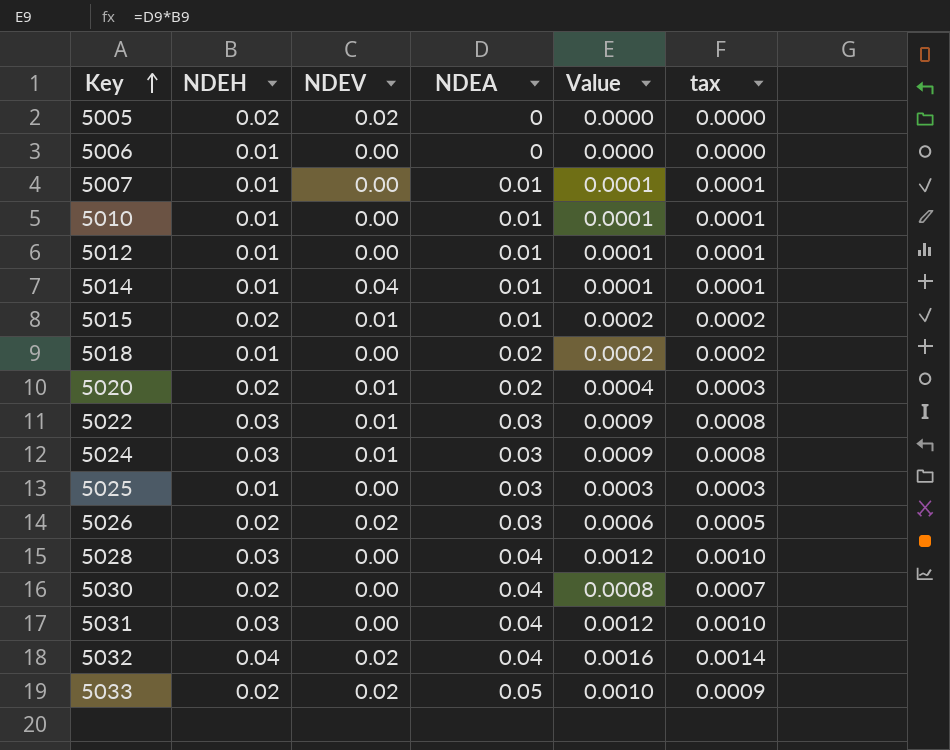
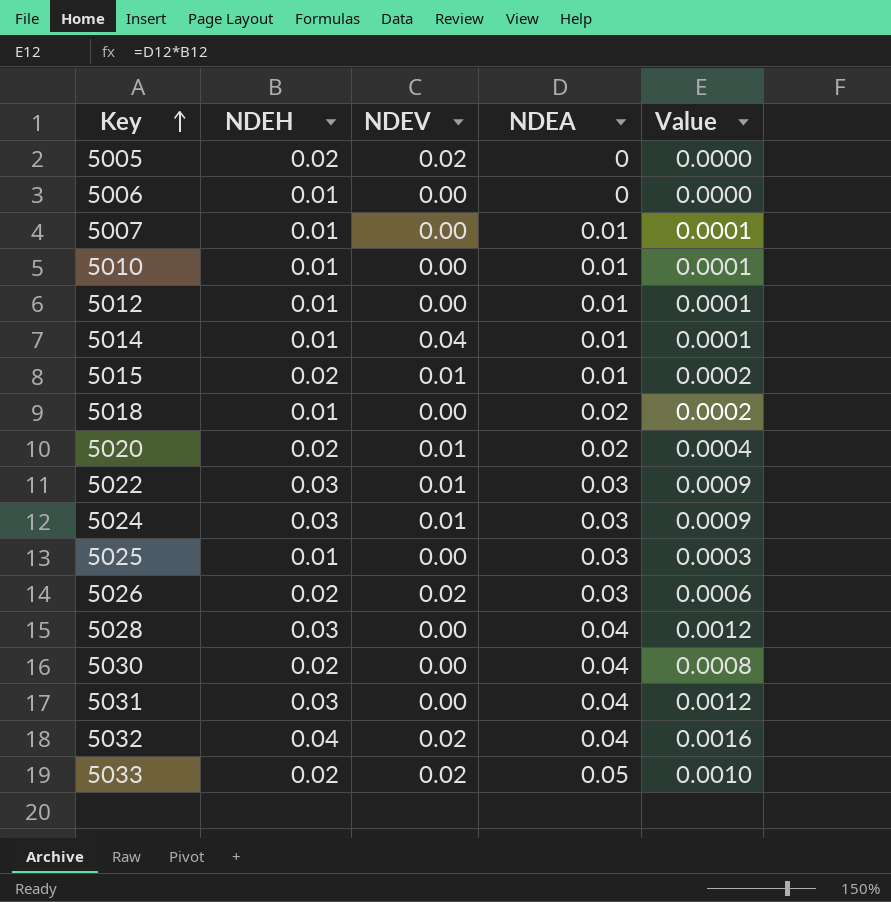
column tax | formula: [Value] * 0.85 -> none

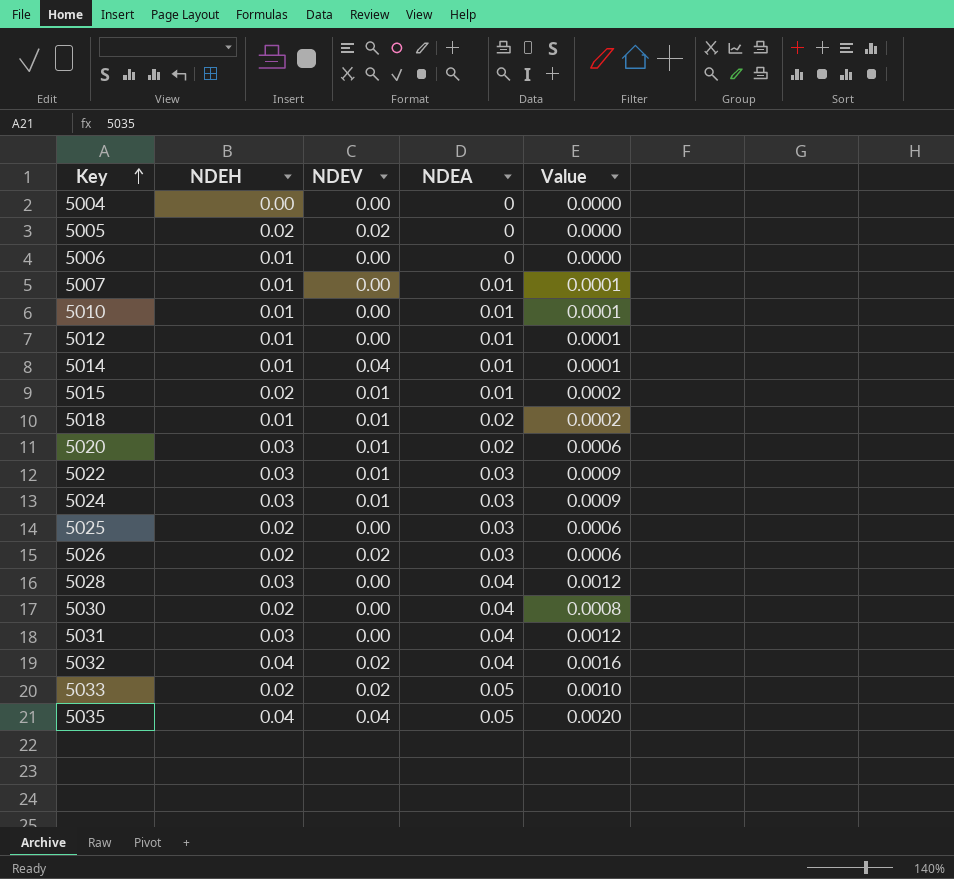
row 5004: none -> 0.00 | 0.00 | 0 | 0.0000
5018 | NDEV: 0.00 -> 0.01
5020 | NDEH: 0.02 -> 0.03
5020 | Value: 0.0004 -> 0.0006
5025 | NDEH: 0.01 -> 0.02
5025 | Value: 0.0003 -> 0.0006
row 5035: none -> 0.04 | 0.04 | 0.05 | 0.0020

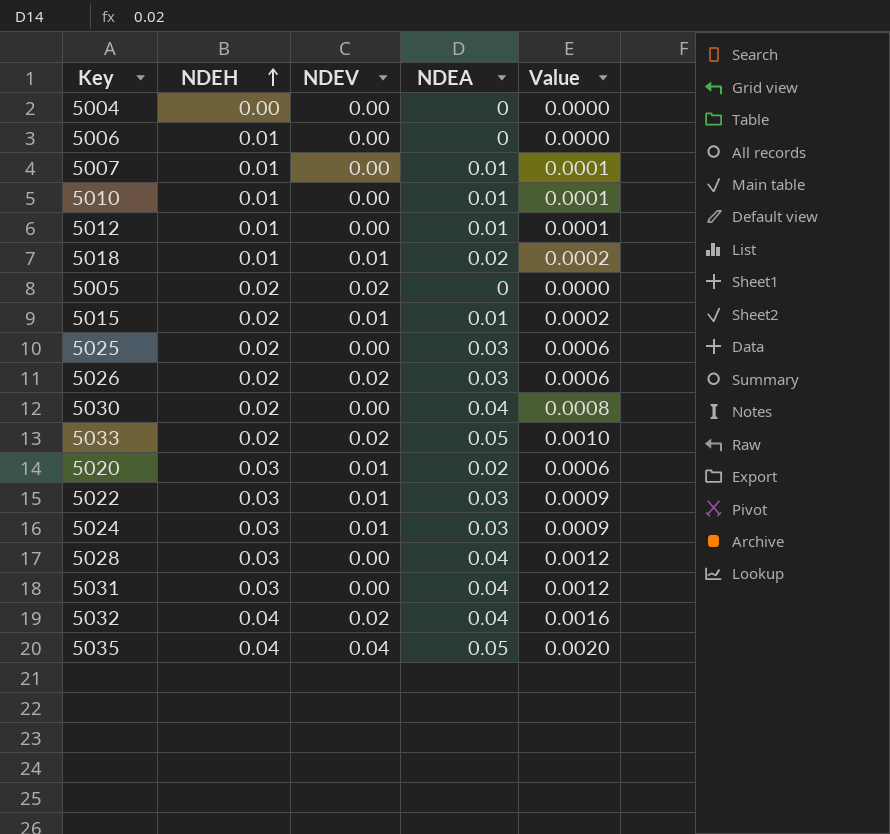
row order: Key ascending -> NDEH ascending
row 5014: 0.01 | 0.04 | 0.01 | 0.0001 -> none

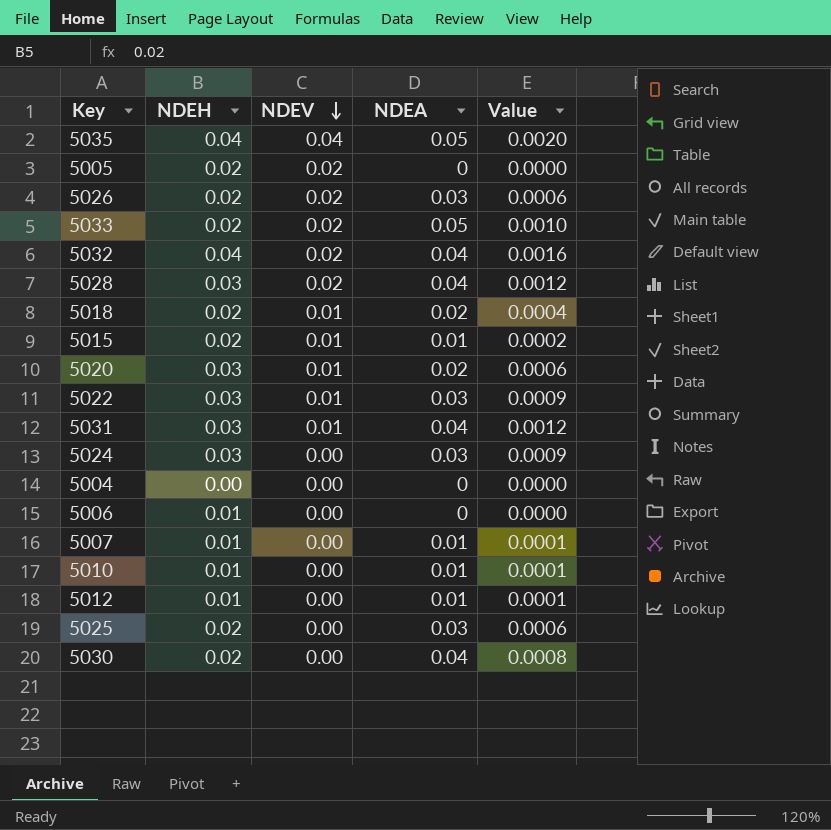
row order: NDEH ascending -> NDEV descending
5028 | NDEV: 0.00 -> 0.02
5018 | NDEH: 0.01 -> 0.02
5018 | Value: 0.0002 -> 0.0004
5031 | NDEV: 0.00 -> 0.01
5024 | NDEV: 0.01 -> 0.00

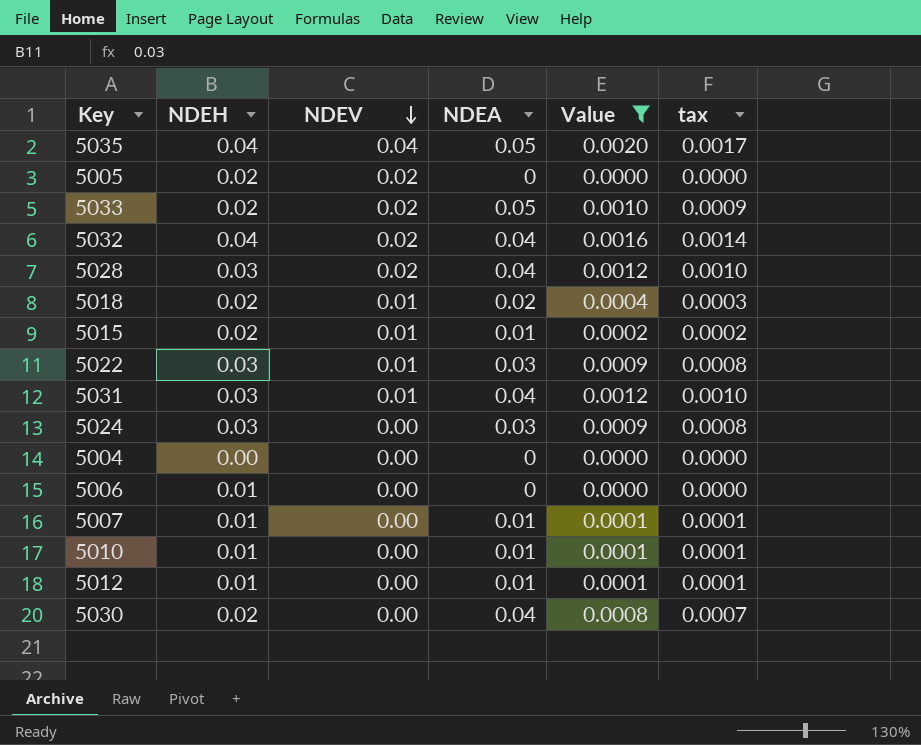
filter: none -> Value != 0.0006
column tax | formula: none -> [Value] * 0.85

